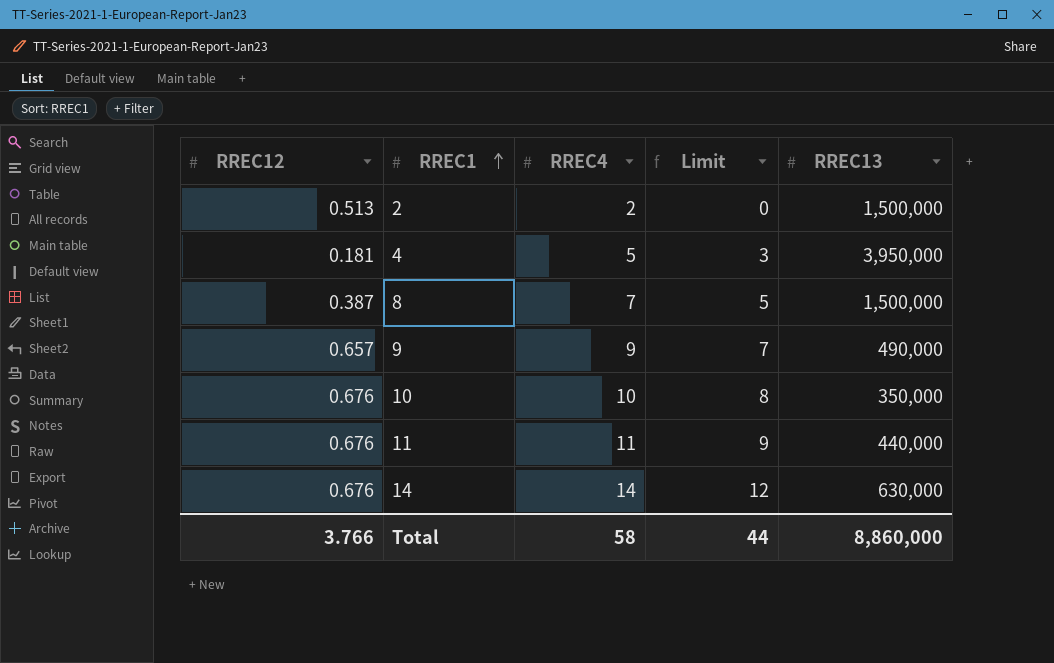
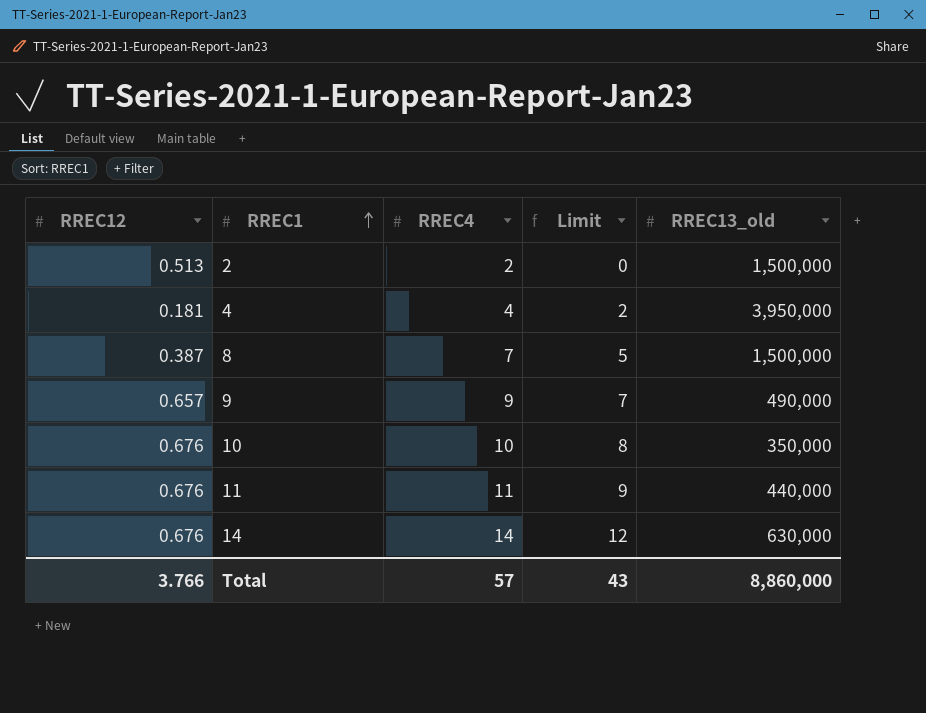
column name: RREC13 -> RREC13_old
4 | RREC4: 5 -> 4
4 | Limit: 3 -> 2
Total | RREC4: 58 -> 57
Total | Limit: 44 -> 43

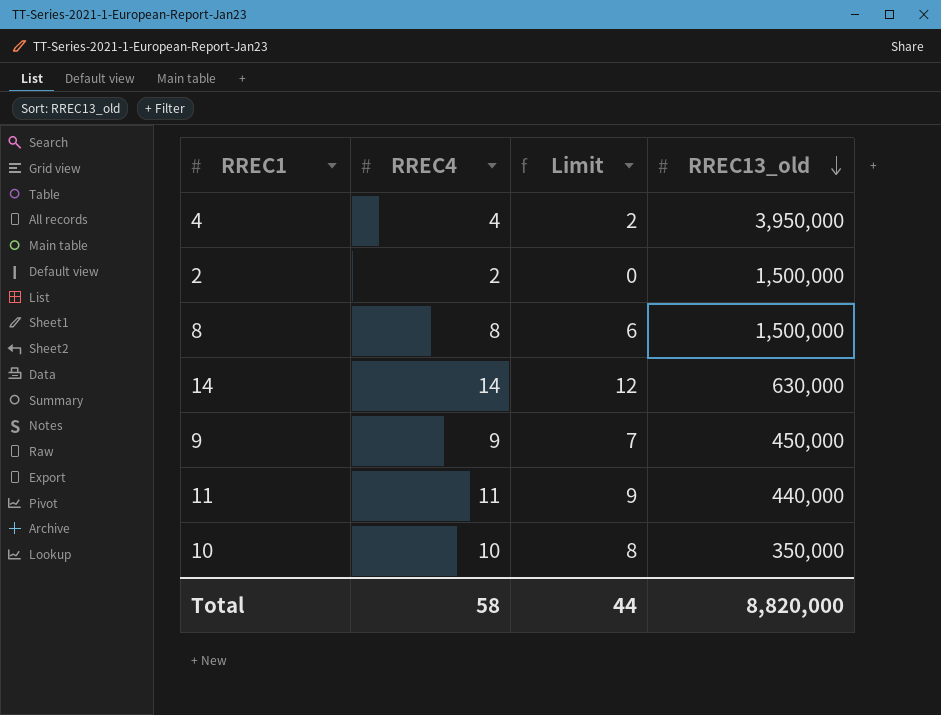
row order: RREC1 ascending -> RREC13_old descending
column RREC12 | position: 1 -> none
8 | RREC4: 7 -> 8
8 | Limit: 5 -> 6
9 | RREC13_old: 490,000 -> 450,000
Total | RREC4: 57 -> 58
Total | Limit: 43 -> 44
Total | RREC13_old: 8,860,000 -> 8,820,000

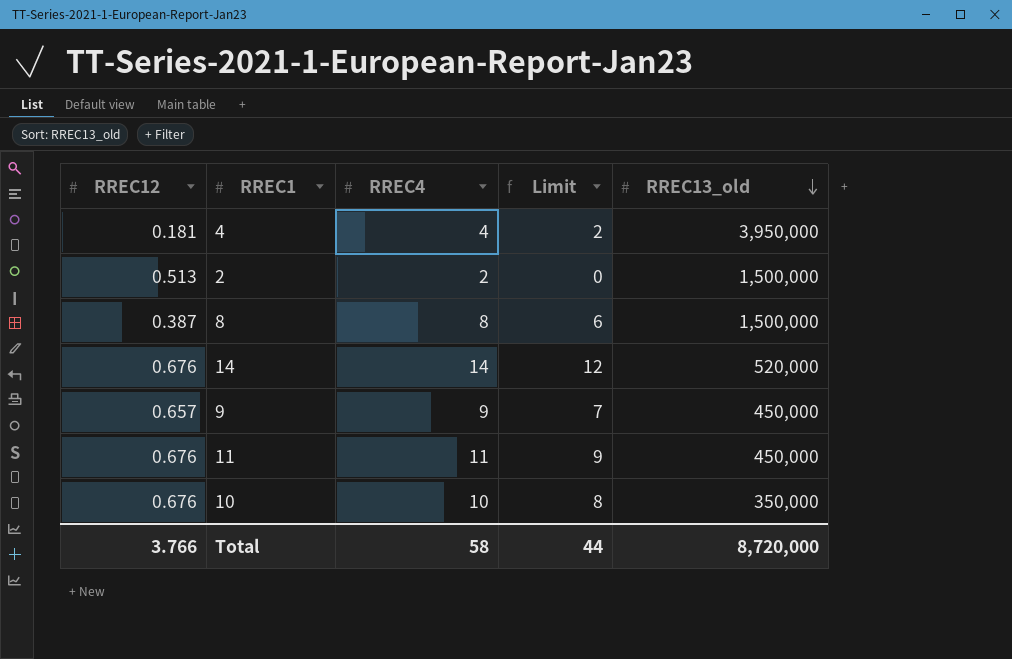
column RREC12 | position: none -> 1
14 | RREC13_old: 630,000 -> 520,000
11 | RREC13_old: 440,000 -> 450,000
Total | RREC13_old: 8,820,000 -> 8,720,000

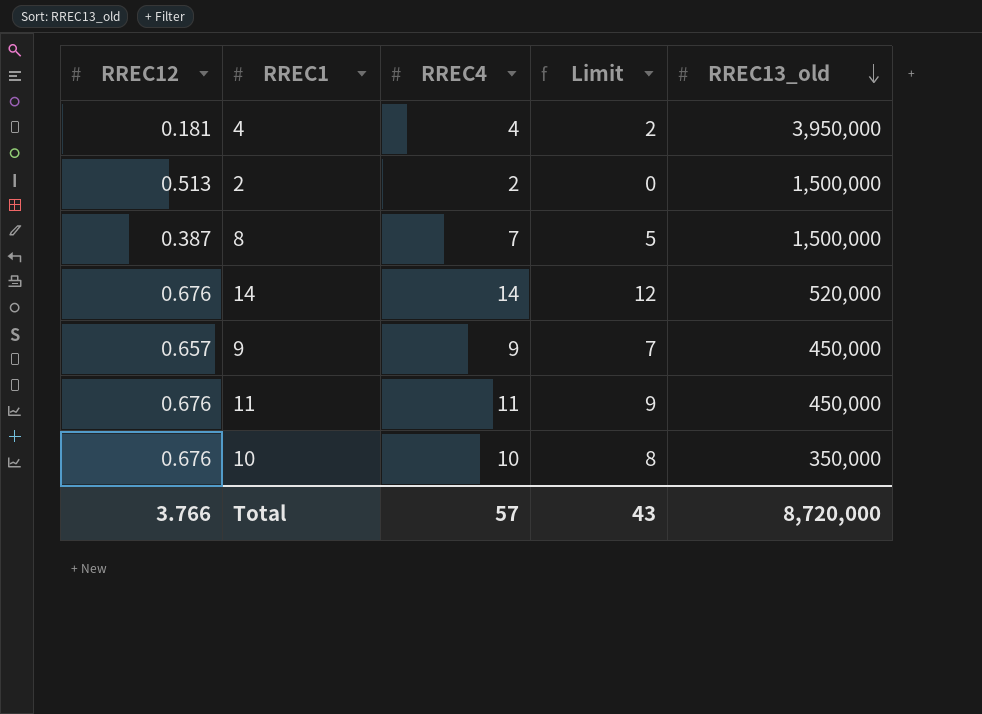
8 | RREC4: 8 -> 7
8 | Limit: 6 -> 5
Total | RREC4: 58 -> 57
Total | Limit: 44 -> 43

